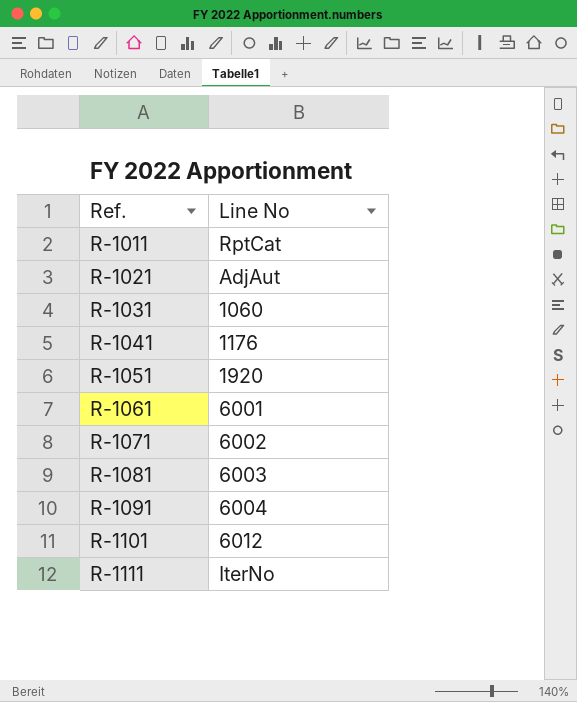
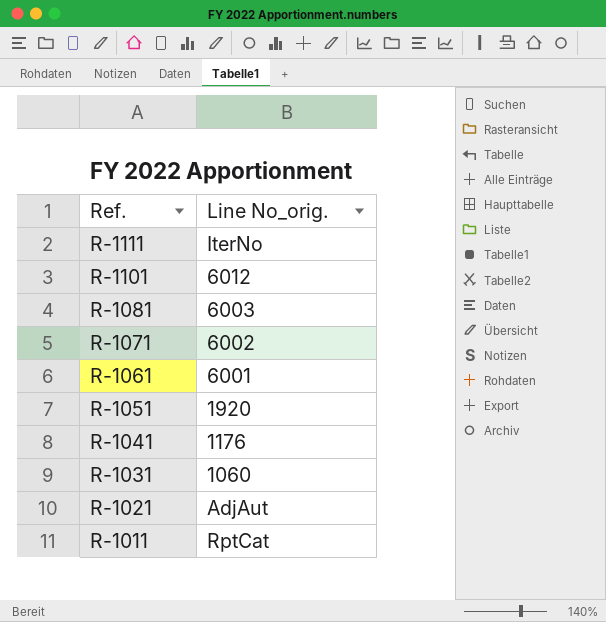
row order: Ref. ascending -> Ref. descending
column name: Line No -> Line No_orig.
row R-1091: 6004 -> none

